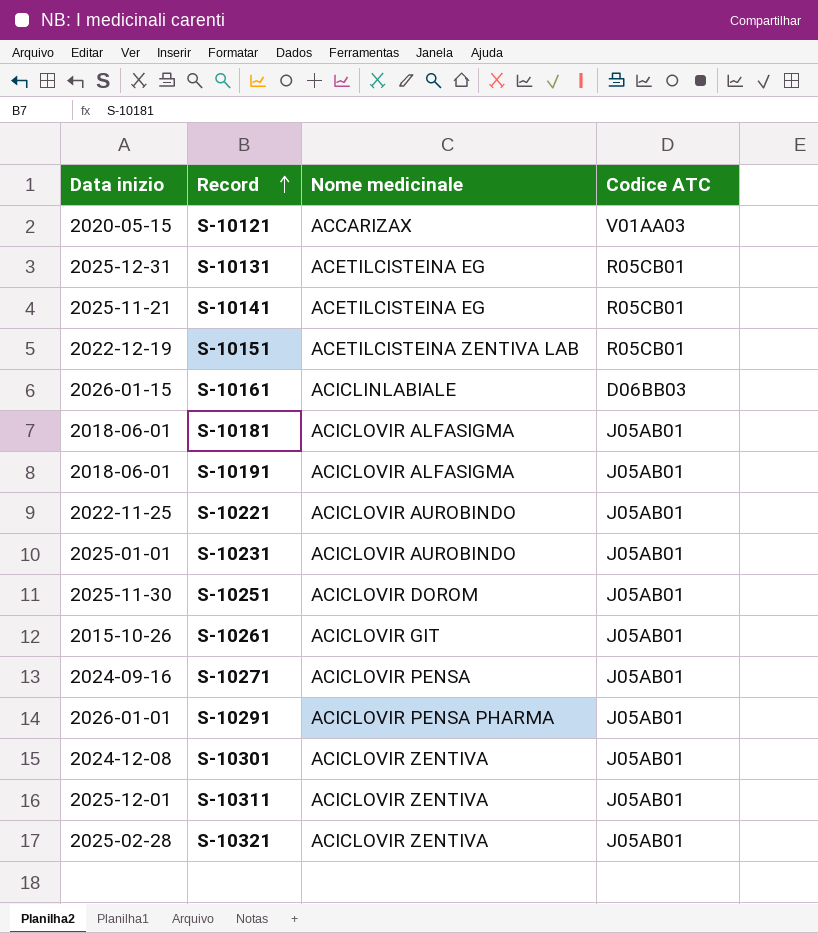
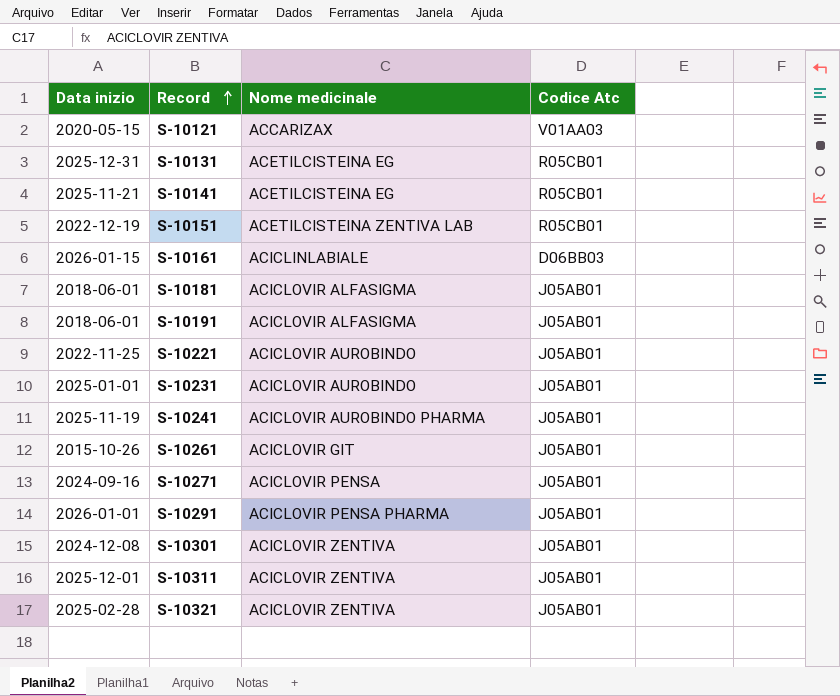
column name: Codice ATC -> Codice Atc
row S-10251: 2025-11-30 | ACICLOVIR DOROM | J05AB01 -> none
row S-10241: none -> 2025-11-19 | ACICLOVIR AUROBINDO PHARMA | J05AB01

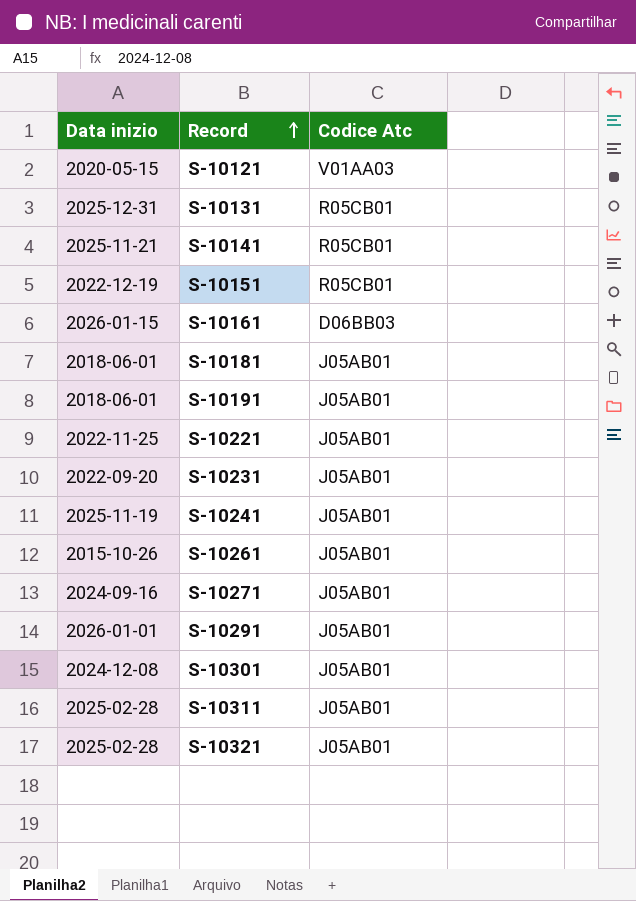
column Nome medicinale | position: 3 -> none
S-10231 | Data inizio: 2025-01-01 -> 2022-09-20
S-10311 | Data inizio: 2025-12-01 -> 2025-02-28

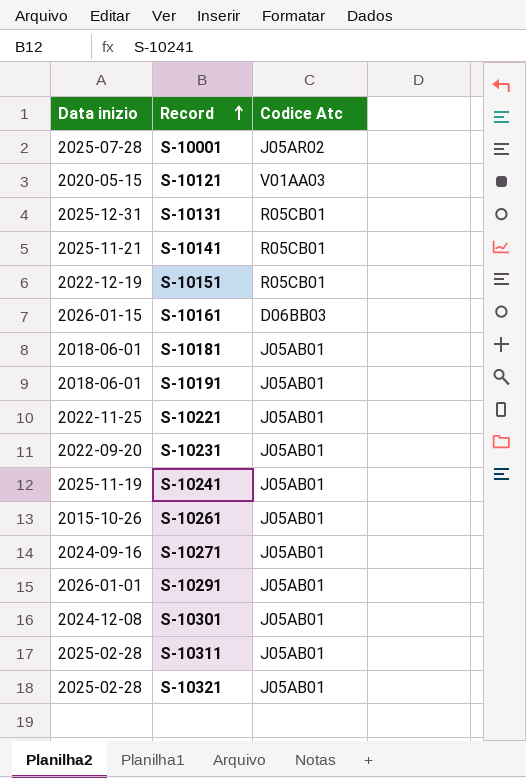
row S-10001: none -> 2025-07-28 | J05AR02

